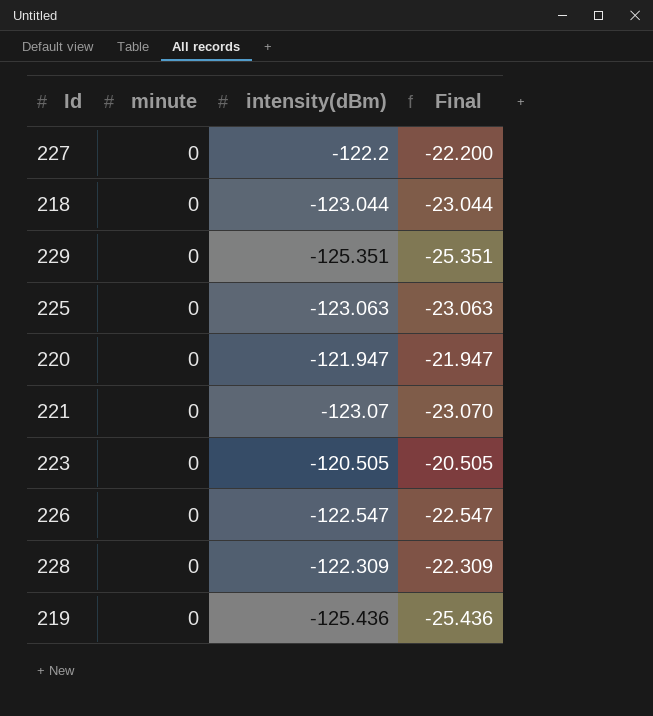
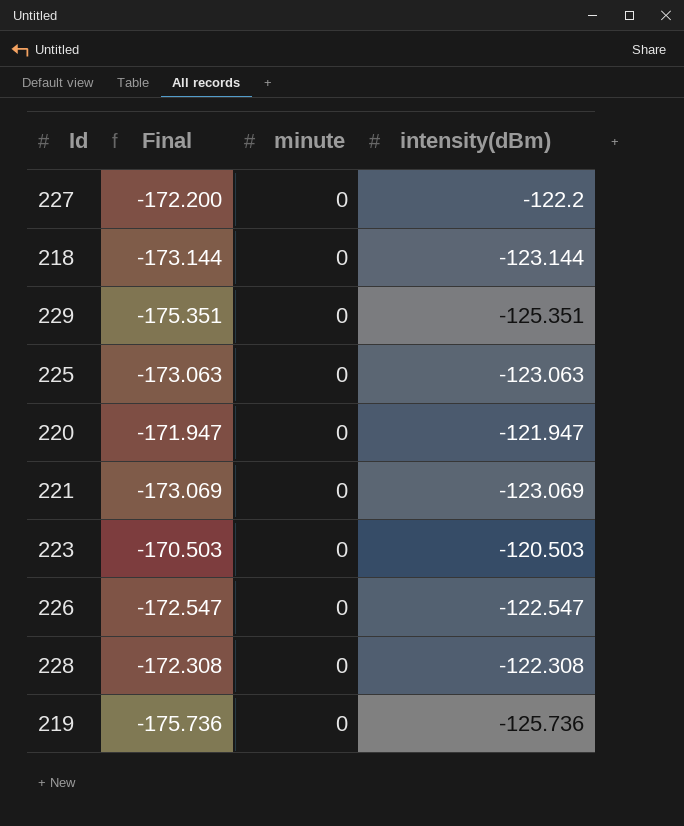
column Final | formula: [intensity(dBm)] + 100 -> [intensity(dBm)] - 50
column Final | position: 4 -> 2
218 | intensity(dBm): -123.044 -> -123.144
221 | intensity(dBm): -123.07 -> -123.069
223 | intensity(dBm): -120.505 -> -120.503
228 | intensity(dBm): -122.309 -> -122.308
219 | intensity(dBm): -125.436 -> -125.736

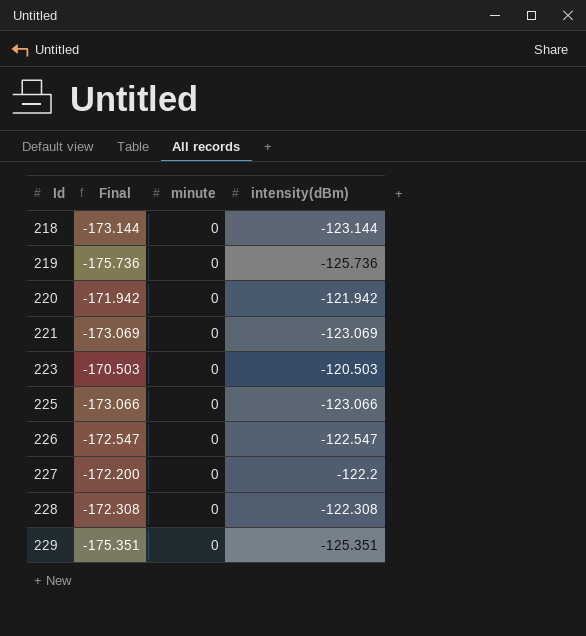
row order: none -> Id ascending
220 | Final: -171.947 -> -171.942
220 | intensity(dBm): -121.947 -> -121.942
225 | Final: -173.063 -> -173.066
225 | intensity(dBm): -123.063 -> -123.066

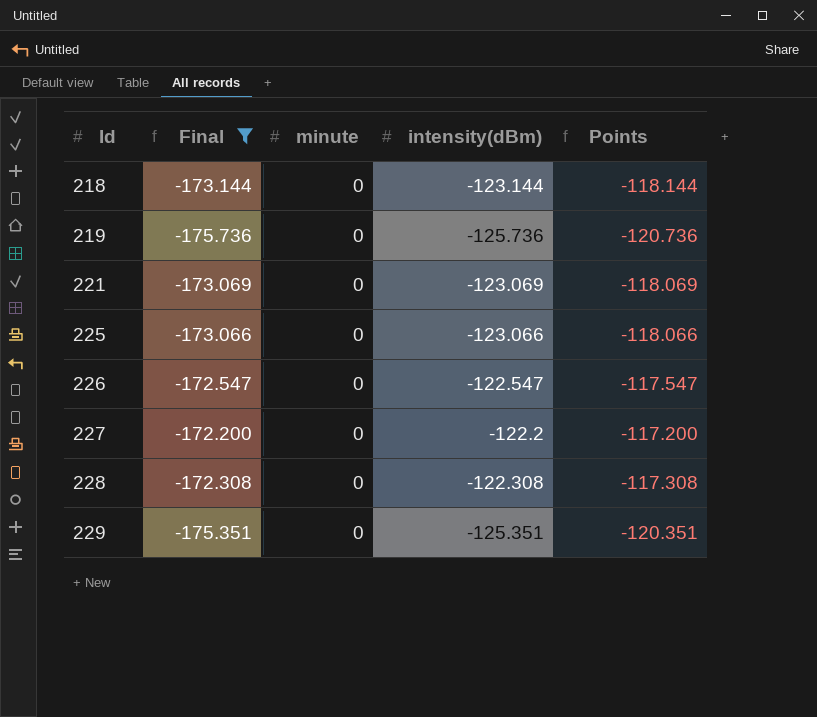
filter: none -> Final <= -172.200
column Points | formula: none -> [intensity(dBm)] + 5

